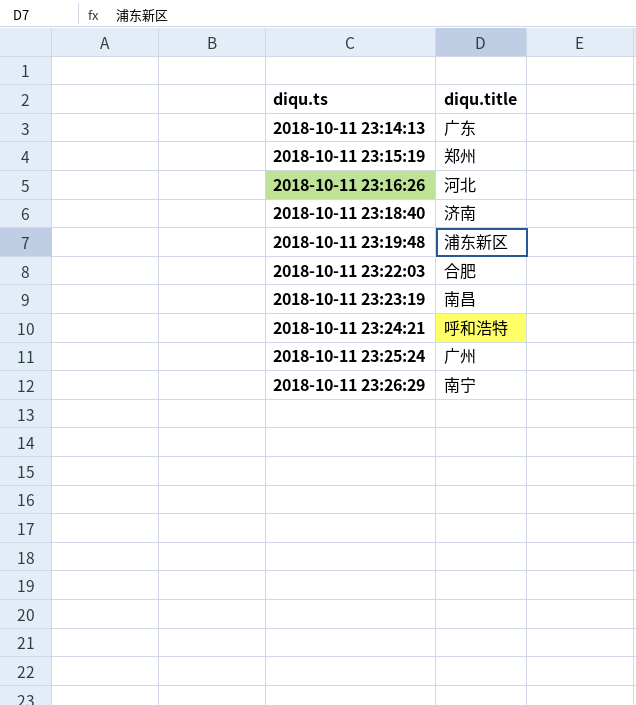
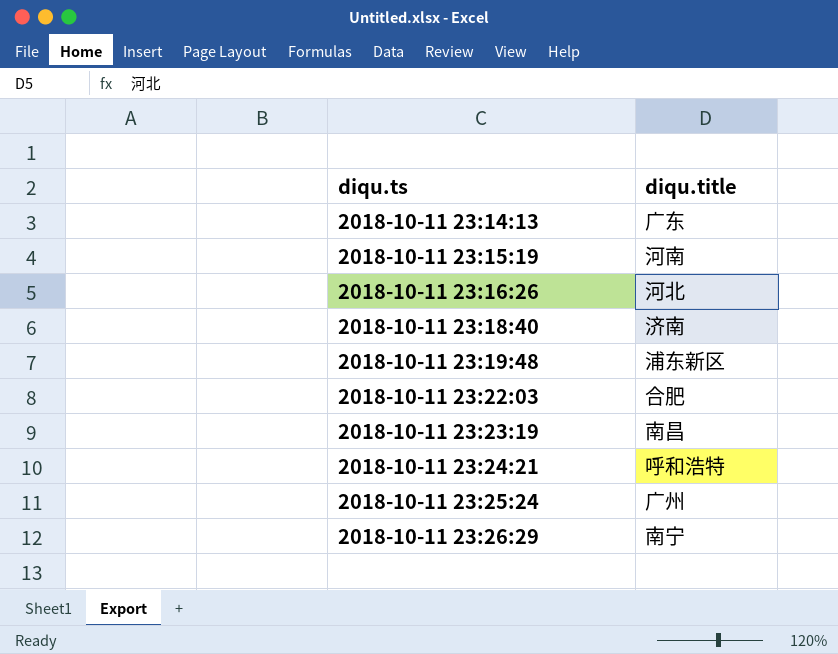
2018-10-11 23:15:19 | diqu.title: 郑州 -> 河南

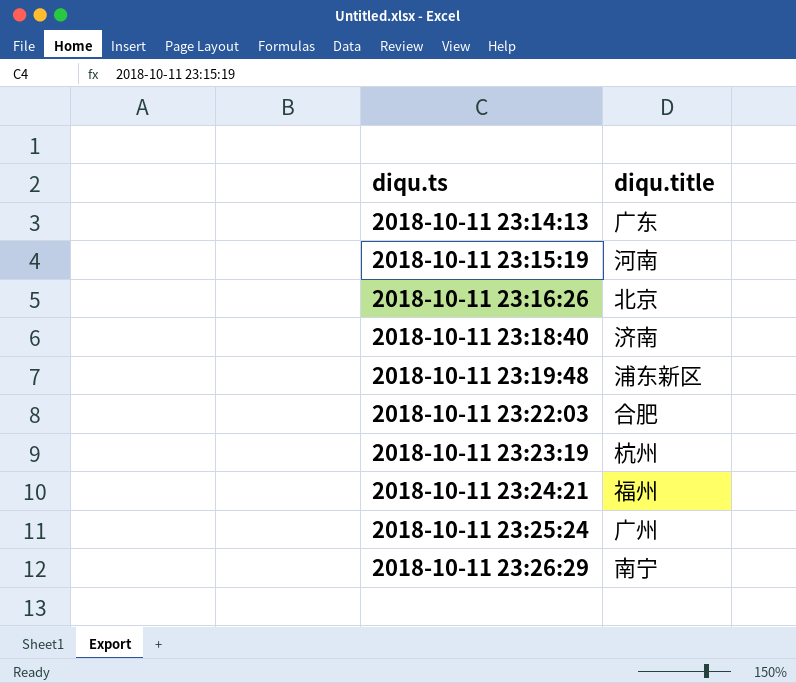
2018-10-11 23:16:26 | diqu.title: 河北 -> 北京
2018-10-11 23:23:19 | diqu.title: 南昌 -> 杭州
2018-10-11 23:24:21 | diqu.title: 呼和浩特 -> 福州

